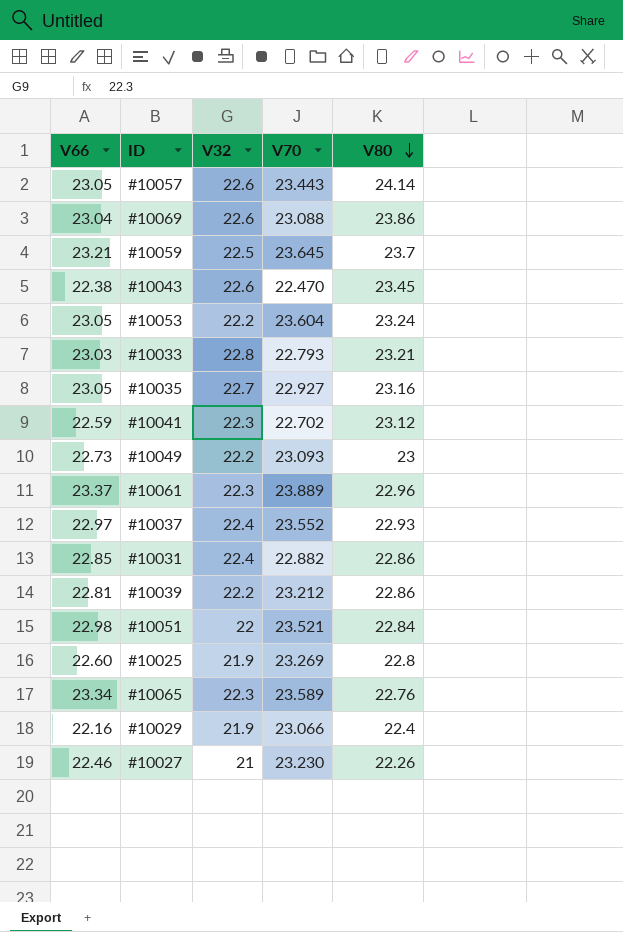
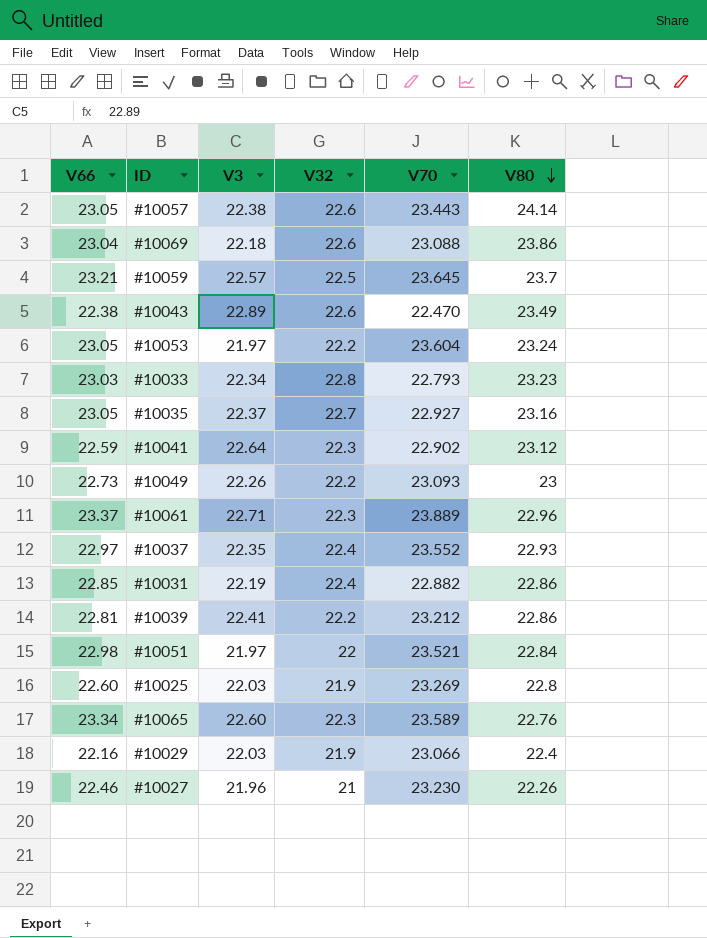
column V3 | position: none -> 3
#10043 | V80: 23.45 -> 23.49
#10033 | V80: 23.21 -> 23.23
#10041 | V70: 22.702 -> 22.902

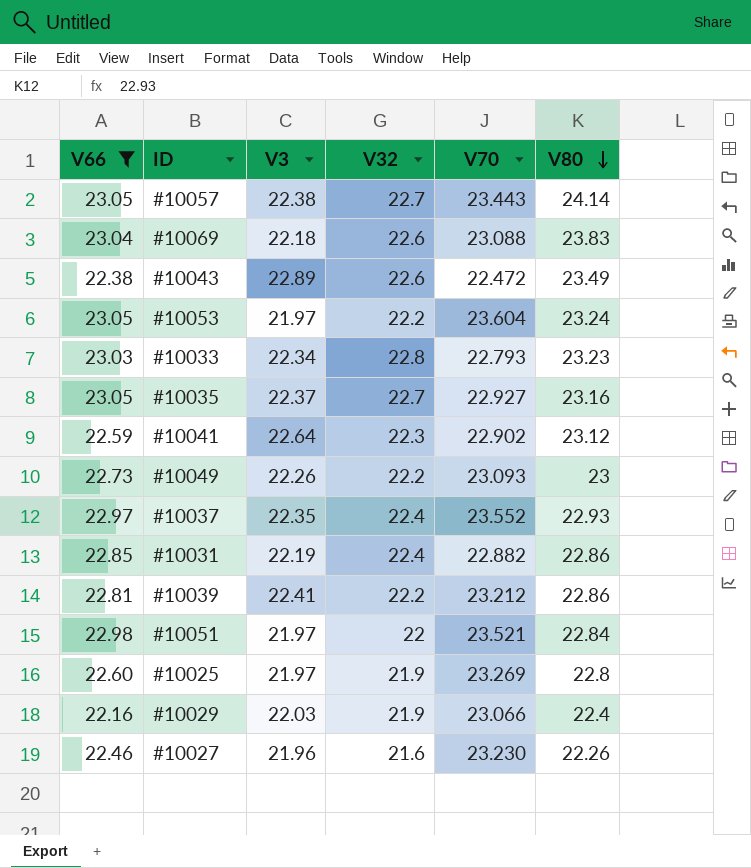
filter: none -> V66 <= 23.05
#10057 | V32: 22.6 -> 22.7
#10069 | V80: 23.86 -> 23.83
#10043 | V70: 22.470 -> 22.472
#10025 | V3: 22.03 -> 21.97
#10027 | V32: 21 -> 21.6

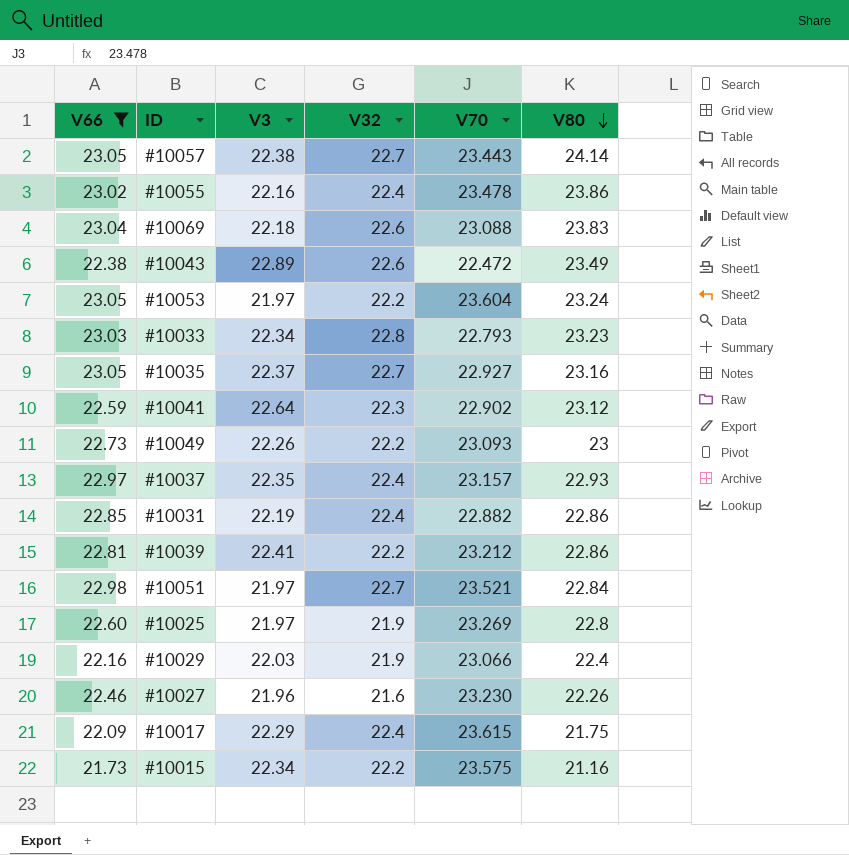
row #10055: none -> 23.02 | 22.16 | 22.4 | 23.478 | 23.86
#10037 | V70: 23.552 -> 23.157
#10051 | V32: 22 -> 22.7
row #10017: none -> 22.09 | 22.29 | 22.4 | 23.615 | 21.75
row #10015: none -> 21.73 | 22.34 | 22.2 | 23.575 | 21.16

